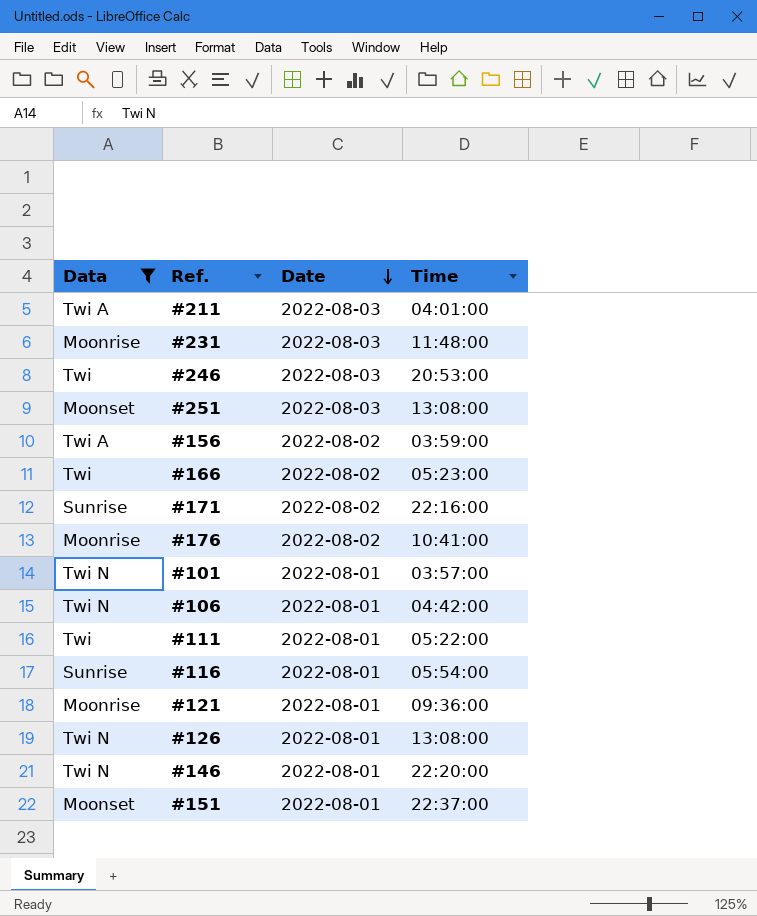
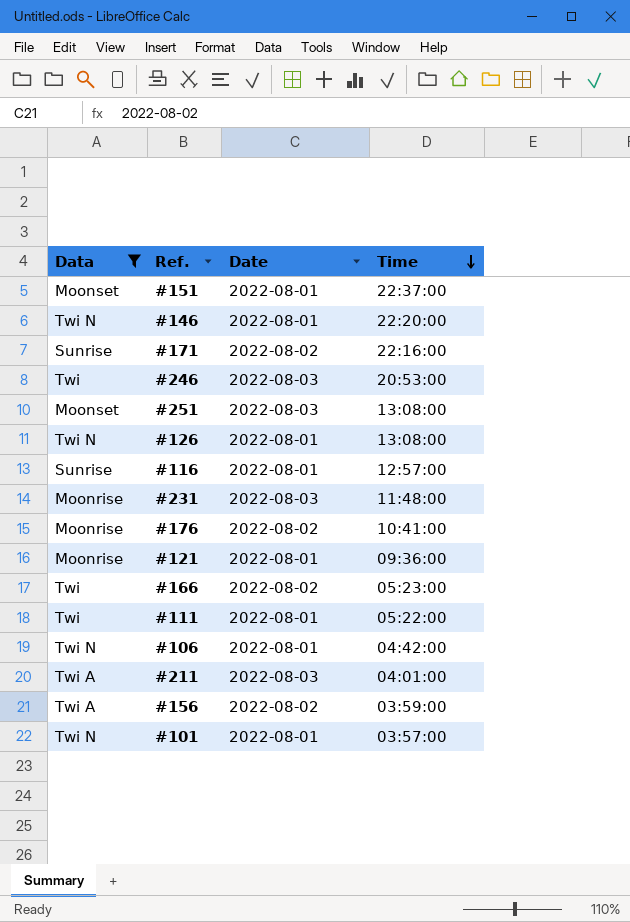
row order: Date descending -> Time descending
#116 | Time: 05:54:00 -> 12:57:00

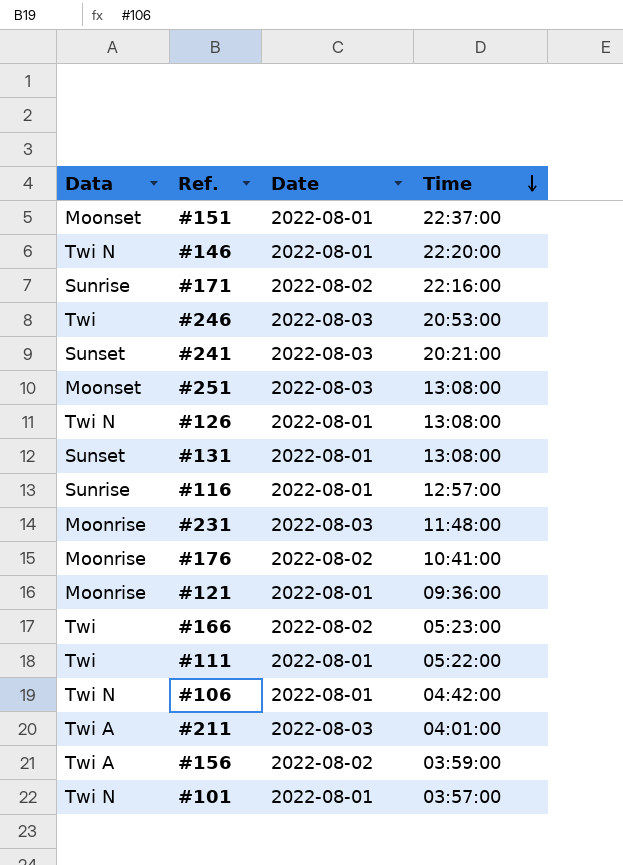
filter: Data != Sunset -> none

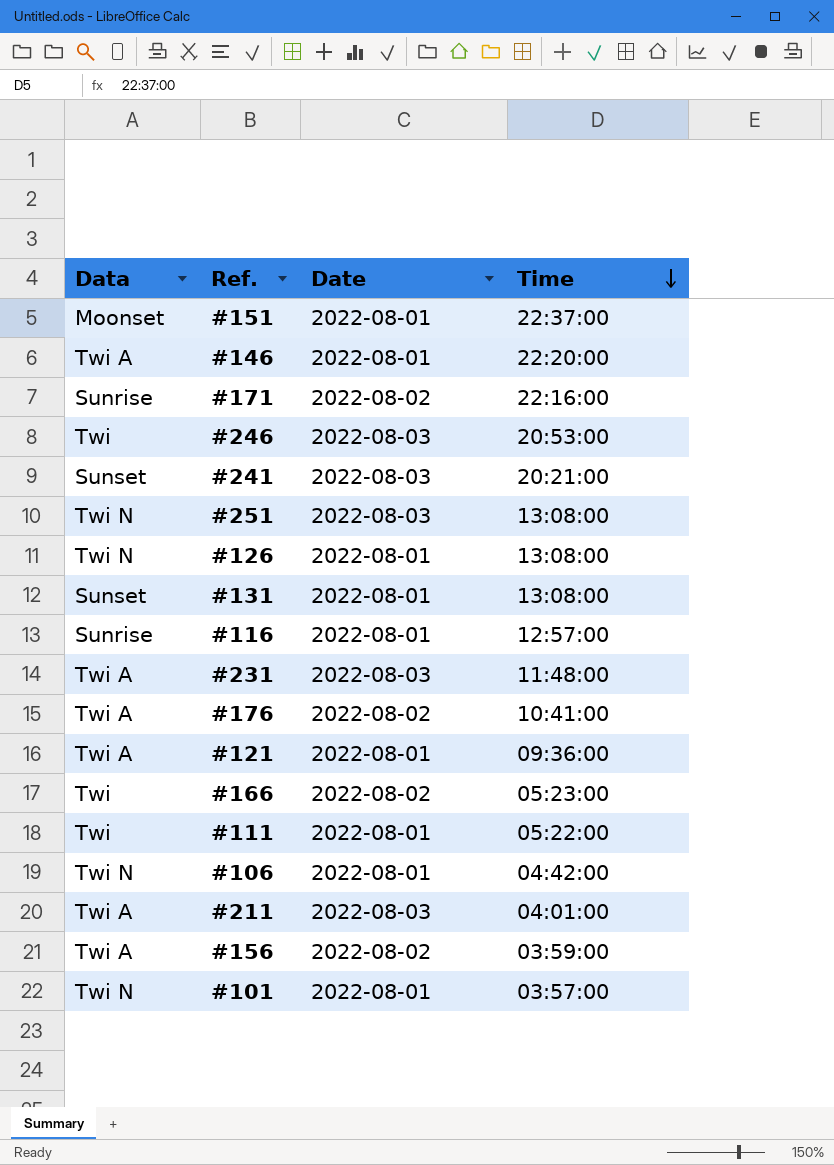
#146 | Data: Twi N -> Twi A
#251 | Data: Moonset -> Twi N
#231 | Data: Moonrise -> Twi A
#176 | Data: Moonrise -> Twi A
#121 | Data: Moonrise -> Twi A

